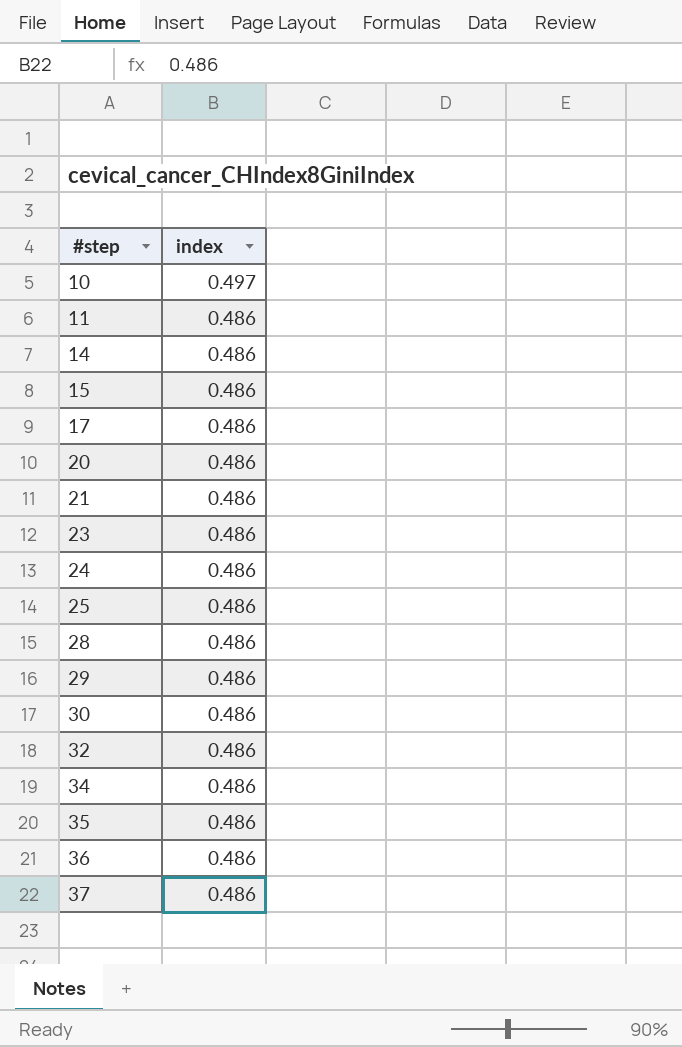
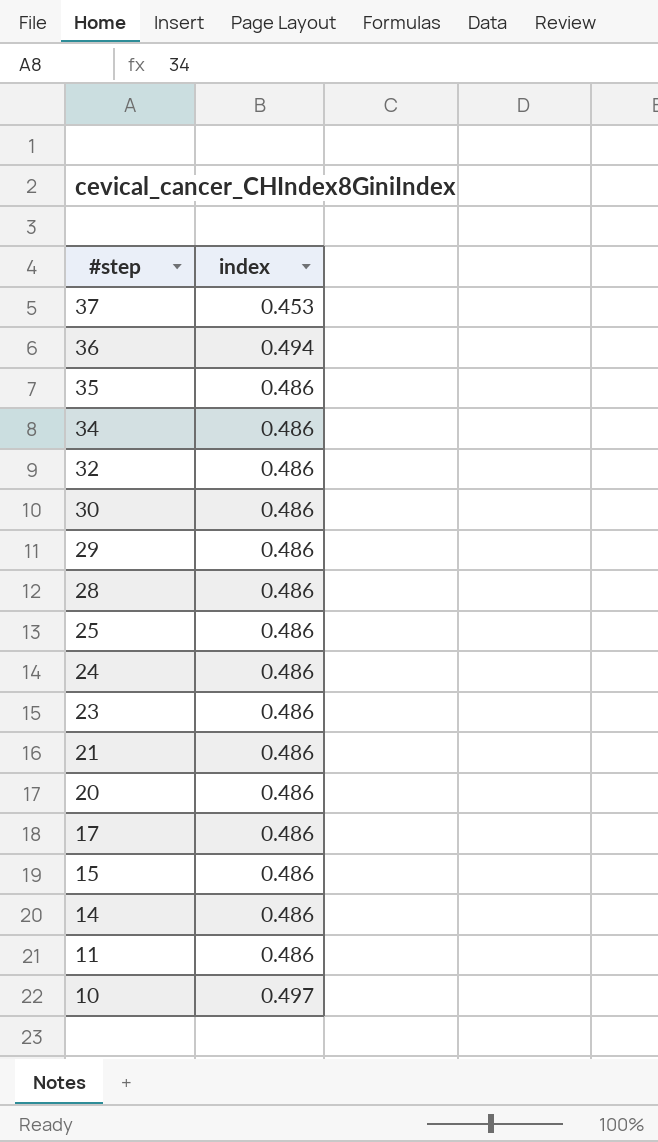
row order: #step ascending -> #step descending
37 | index: 0.486 -> 0.453
36 | index: 0.486 -> 0.494

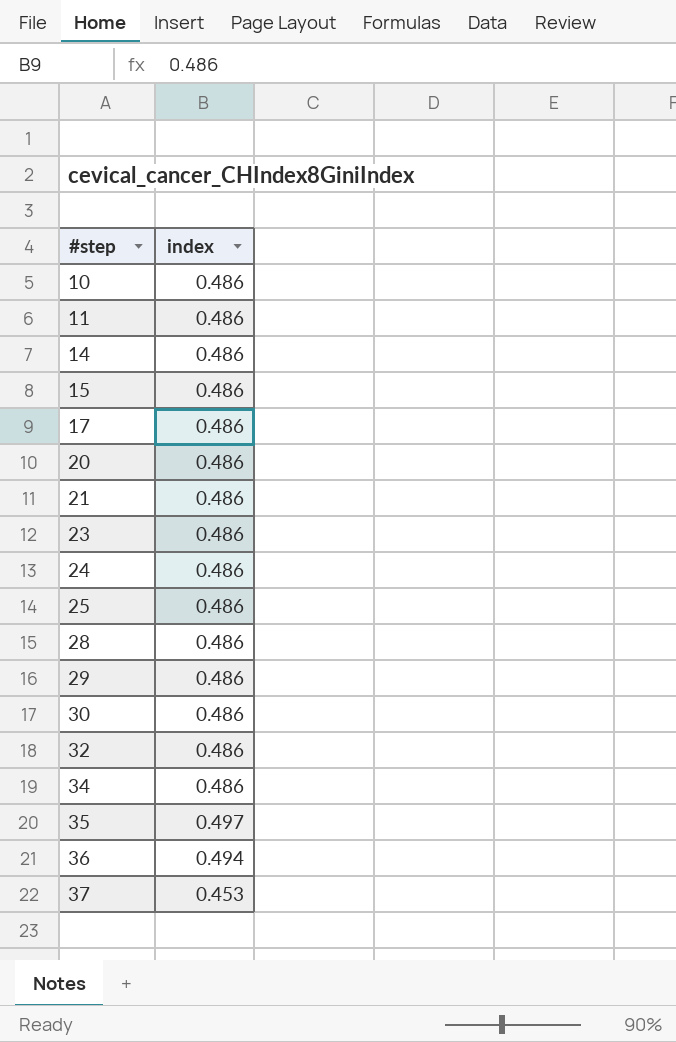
row order: #step descending -> #step ascending
10 | index: 0.497 -> 0.486
35 | index: 0.486 -> 0.497

